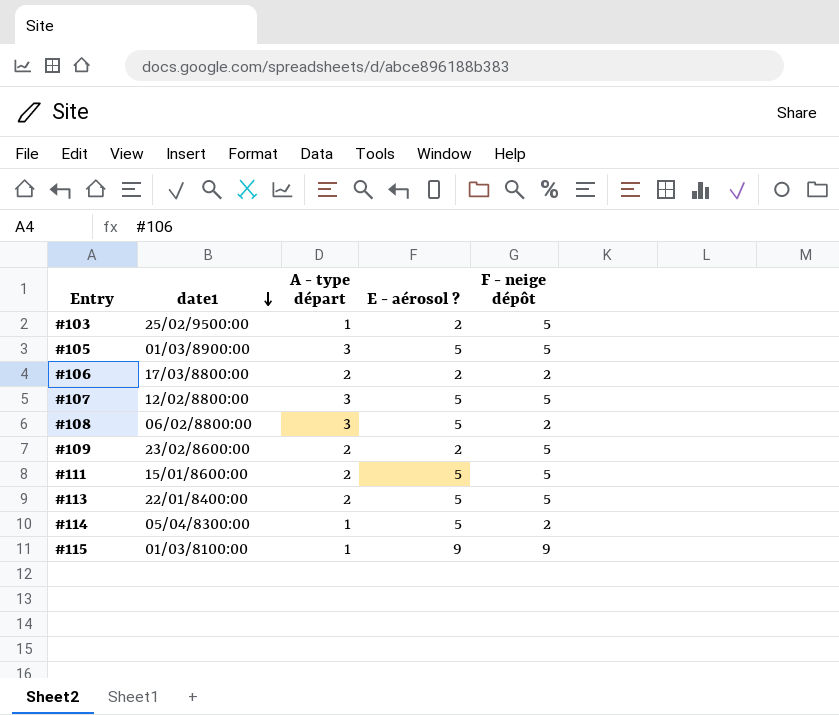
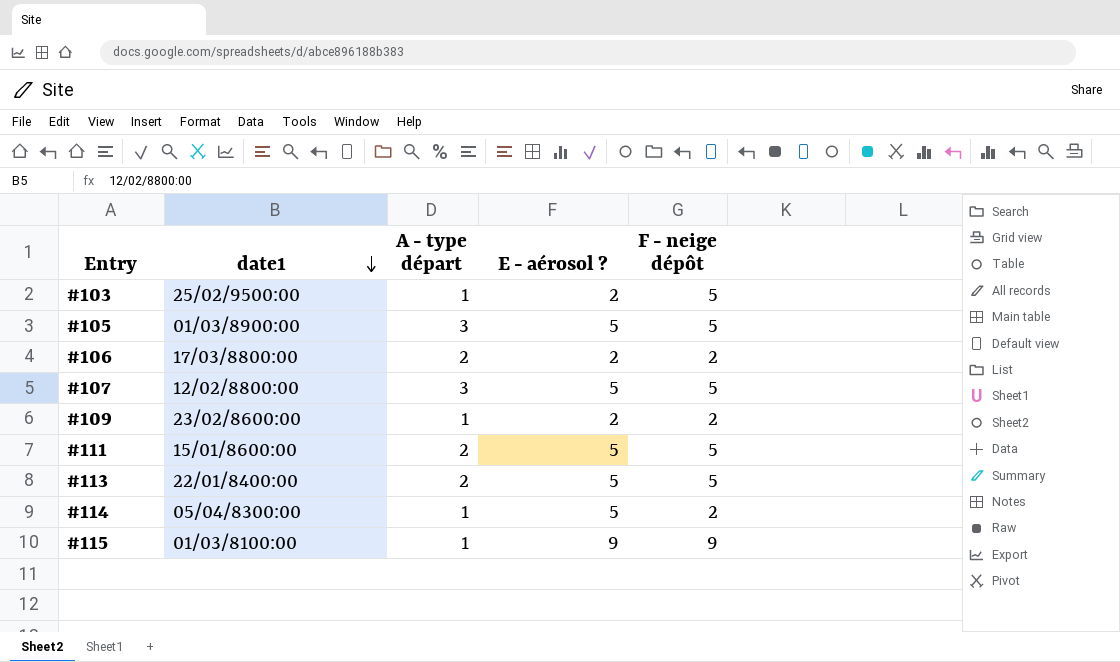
row #108: 06/02/8800:00 | 3 | 5 | 2 -> none
#109 | A - type départ: 2 -> 1
#109 | F - neige dépôt: 5 -> 2

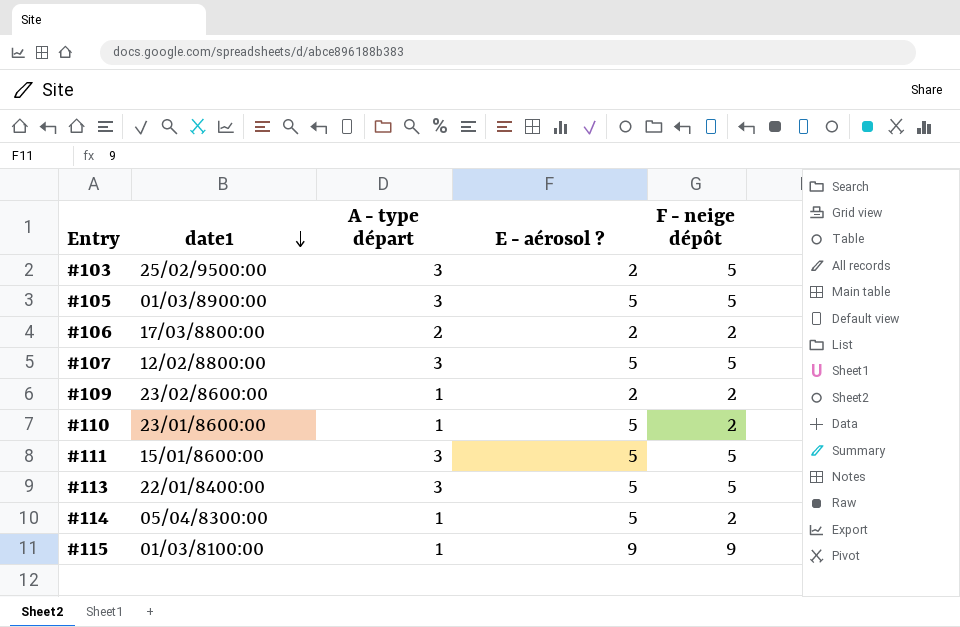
#103 | A - type départ: 1 -> 3
row #110: none -> 23/01/8600:00 | 1 | 5 | 2
#111 | A - type départ: 2 -> 3
#113 | A - type départ: 2 -> 3

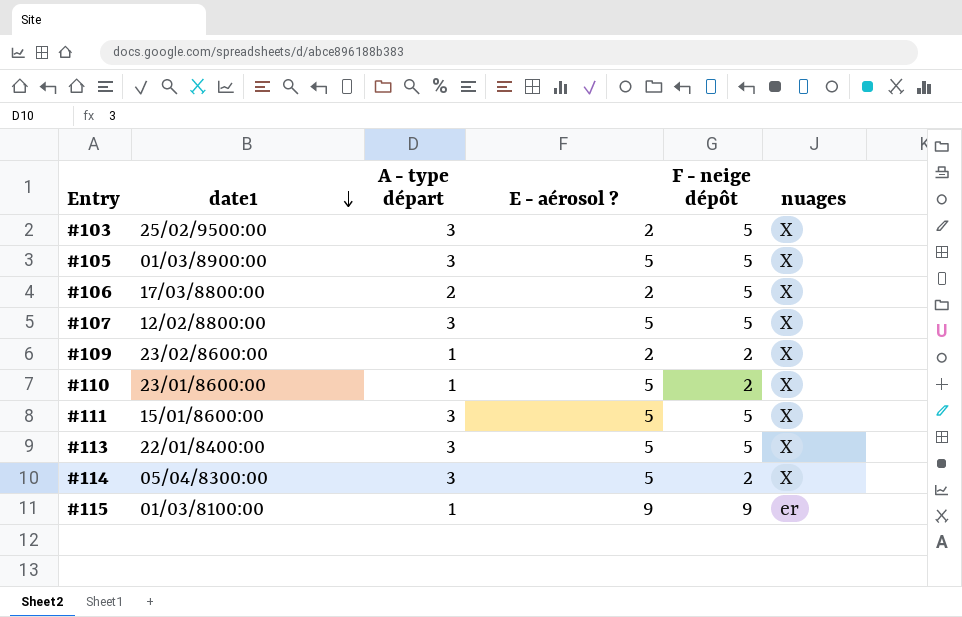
column nuages | position: none -> 6
#106 | F - neige dépôt: 2 -> 5
#114 | A - type départ: 1 -> 3

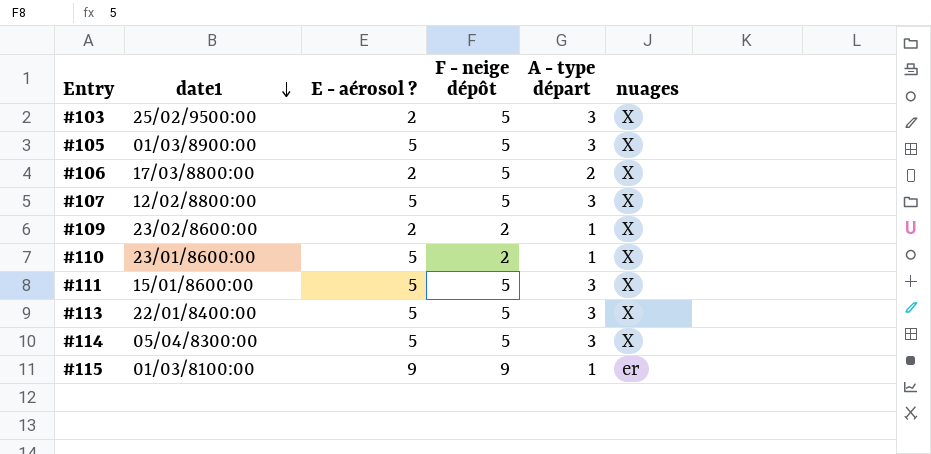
column A - type départ | position: 3 -> 5
#114 | F - neige dépôt: 2 -> 5

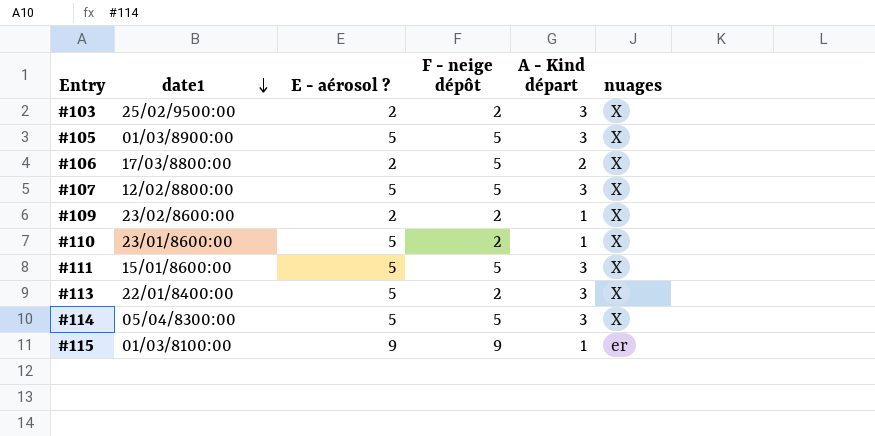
column name: A - type départ -> A - Kind départ
#103 | F - neige dépôt: 5 -> 2
#113 | F - neige dépôt: 5 -> 2

